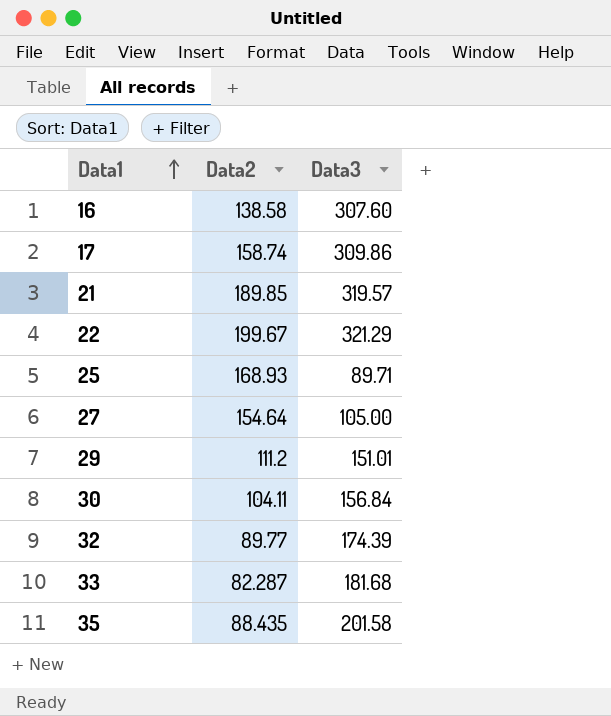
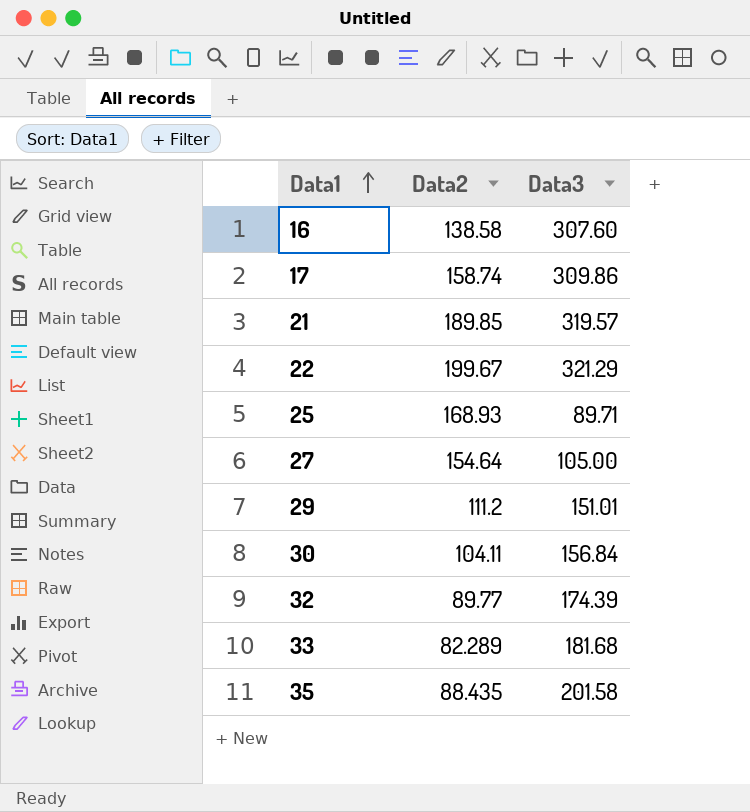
33 | Data2: 82.287 -> 82.289

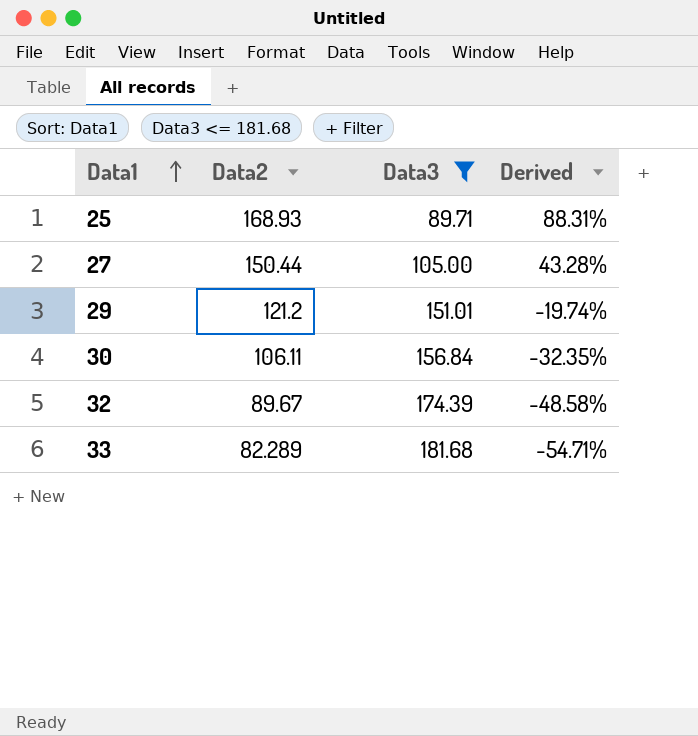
filter: none -> Data3 <= 181.68
column Derived | formula: none -> ([Data2] - [Data3]) / [Data3]
27 | Data2: 154.64 -> 150.44
29 | Data2: 111.2 -> 121.2
30 | Data2: 104.11 -> 106.11
32 | Data2: 89.77 -> 89.67

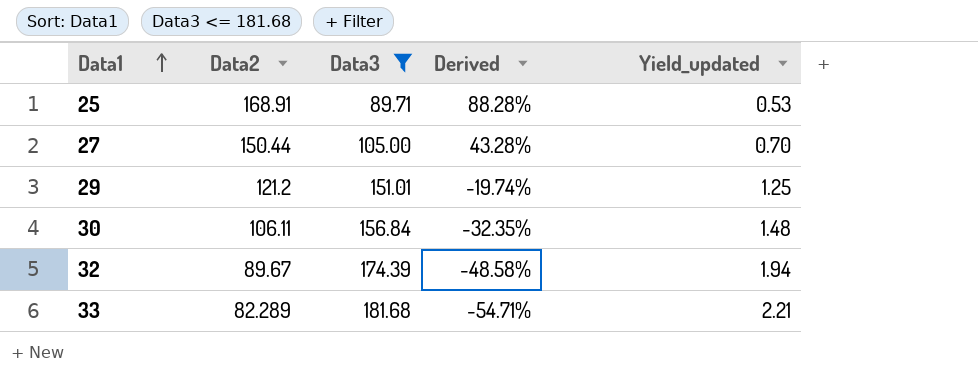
column Yield_updated | formula: none -> [Data3] / [Data2]
25 | Data2: 168.93 -> 168.91
25 | Derived: 88.31% -> 88.28%

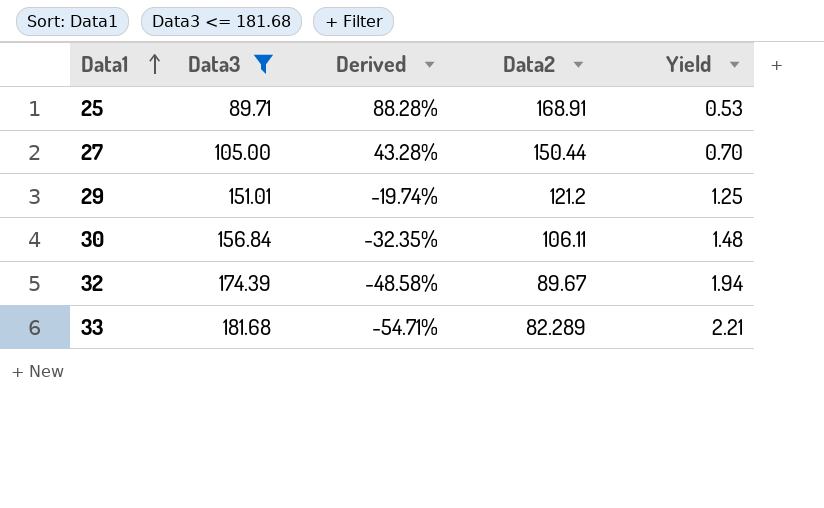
column Data2 | position: 2 -> 4
column name: Yield_updated -> Yield

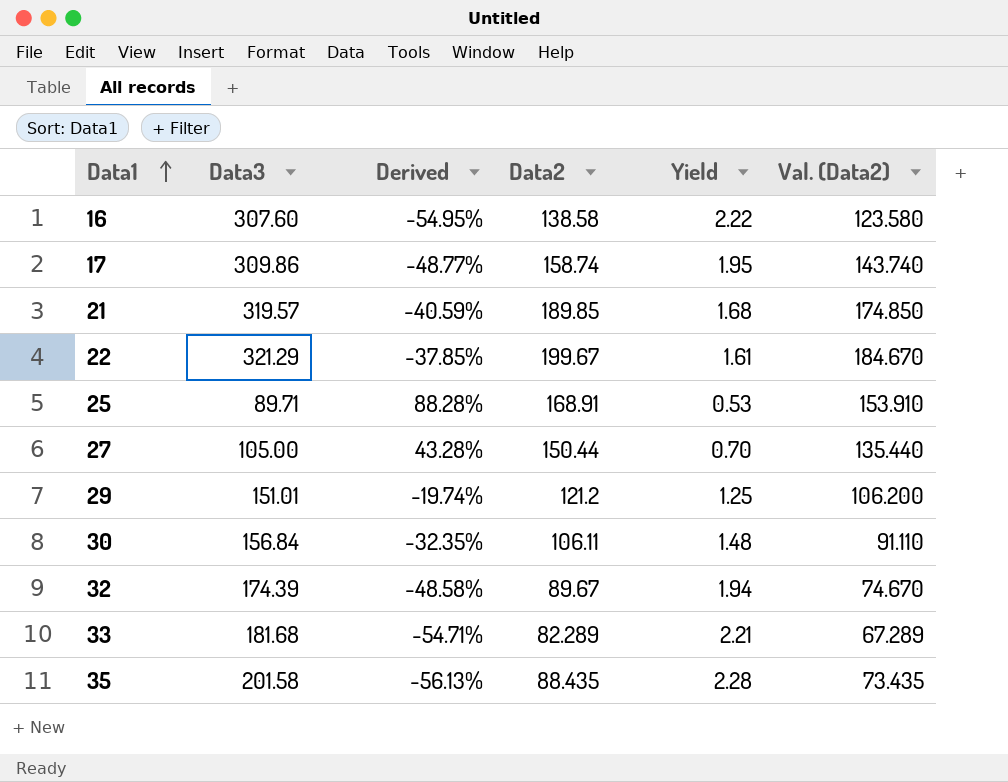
filter: Data3 <= 181.68 -> none
column Val. (Data2) | formula: none -> [Data2] - 15

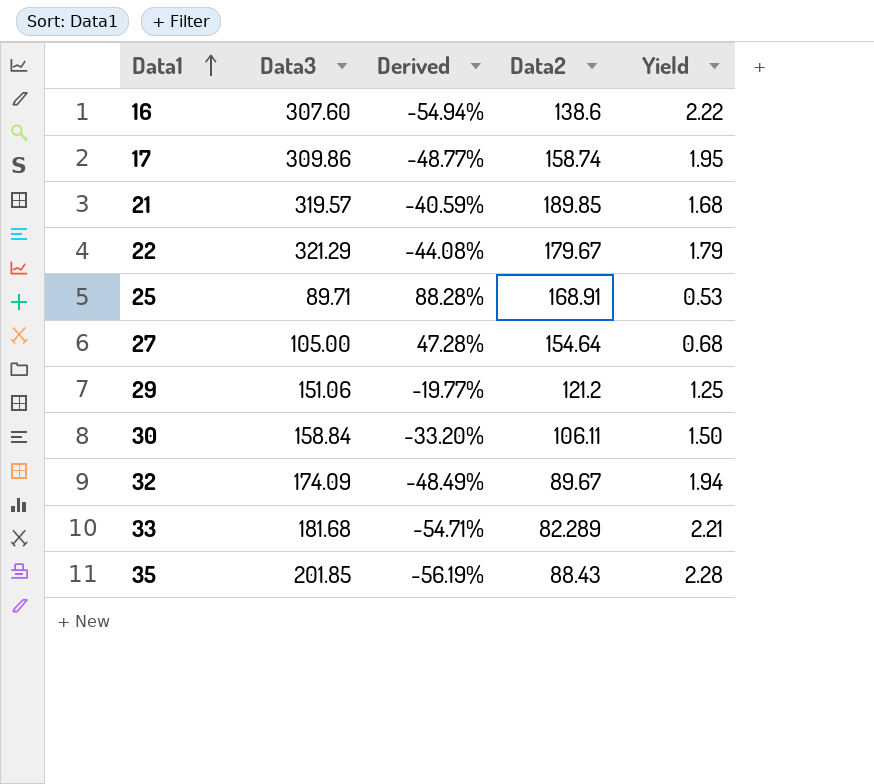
column Val. (Data2) | formula: [Data2] - 15 -> none
16 | Derived: -54.95% -> -54.94%
16 | Data2: 138.58 -> 138.6
22 | Derived: -37.85% -> -44.08%
22 | Data2: 199.67 -> 179.67
22 | Yield: 1.61 -> 1.79
27 | Derived: 43.28% -> 47.28%
27 | Data2: 150.44 -> 154.64
27 | Yield: 0.70 -> 0.68
29 | Data3: 151.01 -> 151.06
29 | Derived: -19.74% -> -19.77%
30 | Data3: 156.84 -> 158.84
30 | Derived: -32.35% -> -33.20%
30 | Yield: 1.48 -> 1.50
32 | Data3: 174.39 -> 174.09
32 | Derived: -48.58% -> -48.49%
35 | Data3: 201.58 -> 201.85
35 | Derived: -56.13% -> -56.19%
35 | Data2: 88.435 -> 88.43

